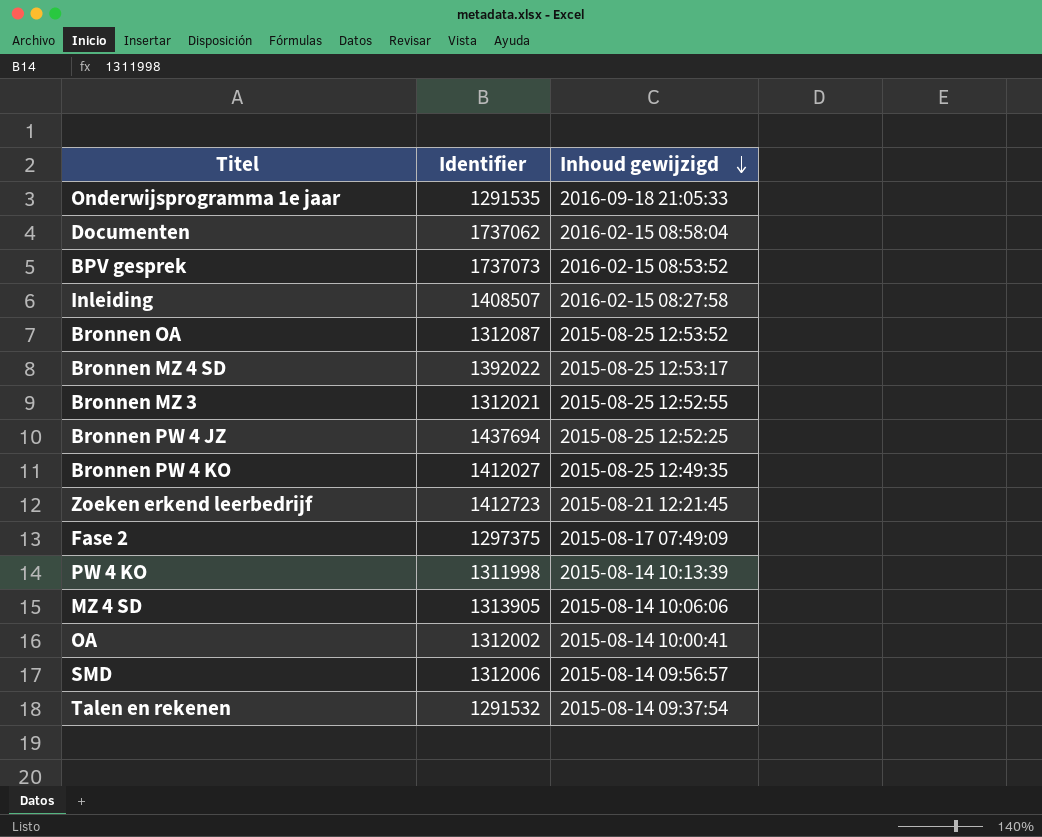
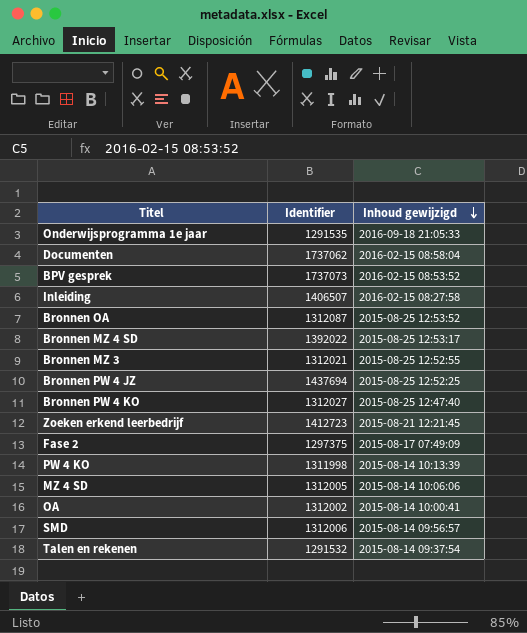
Inleiding | Identifier: 1408507 -> 1406507
Bronnen PW 4 KO | Identifier: 1412027 -> 1312027
Bronnen PW 4 KO | Inhoud gewijzigd: 2015-08-25 12:49:35 -> 2015-08-25 12:47:40
MZ 4 SD | Identifier: 1313905 -> 1312005

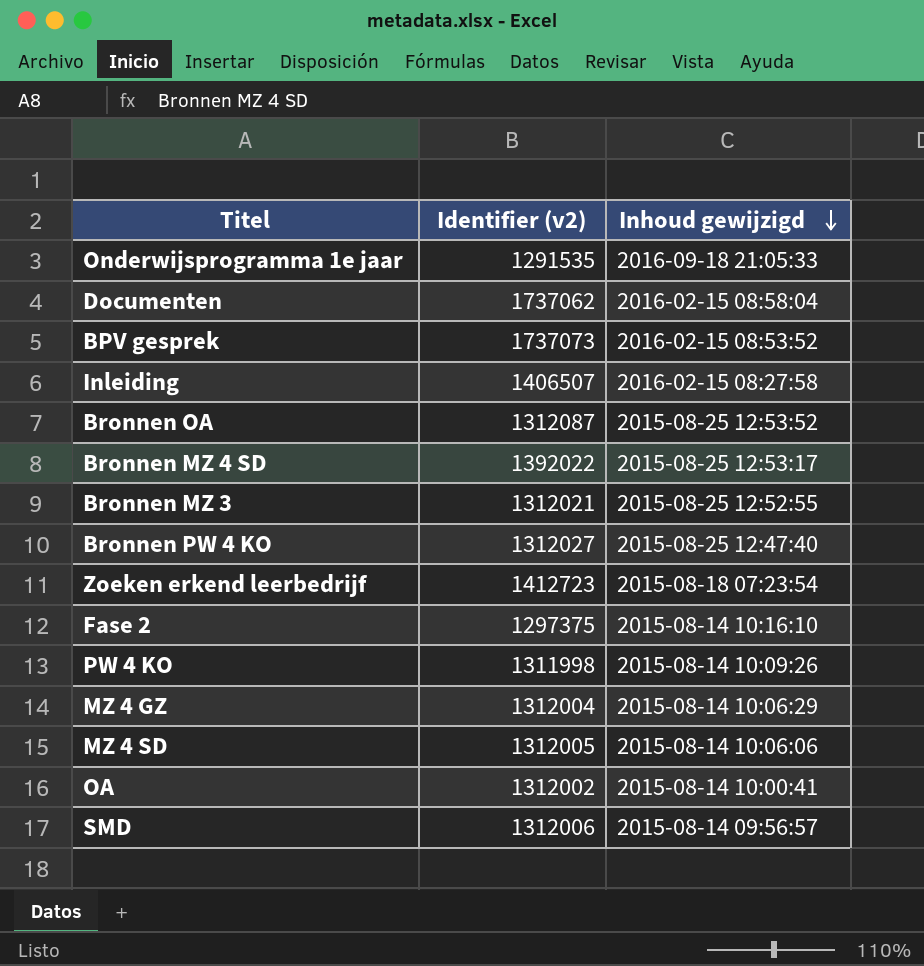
column name: Identifier -> Identifier (v2)
row Bronnen PW 4 JZ: 1437694 | 2015-08-25 12:52:25 -> none
row Talen en rekenen: 1291532 | 2015-08-14 09:37:54 -> none
Zoeken erkend leerbedrijf | Inhoud gewijzigd: 2015-08-21 12:21:45 -> 2015-08-18 07:23:54
Fase 2 | Inhoud gewijzigd: 2015-08-17 07:49:09 -> 2015-08-14 10:16:10
PW 4 KO | Inhoud gewijzigd: 2015-08-14 10:13:39 -> 2015-08-14 10:09:26
row MZ 4 GZ: none -> 1312004 | 2015-08-14 10:06:29

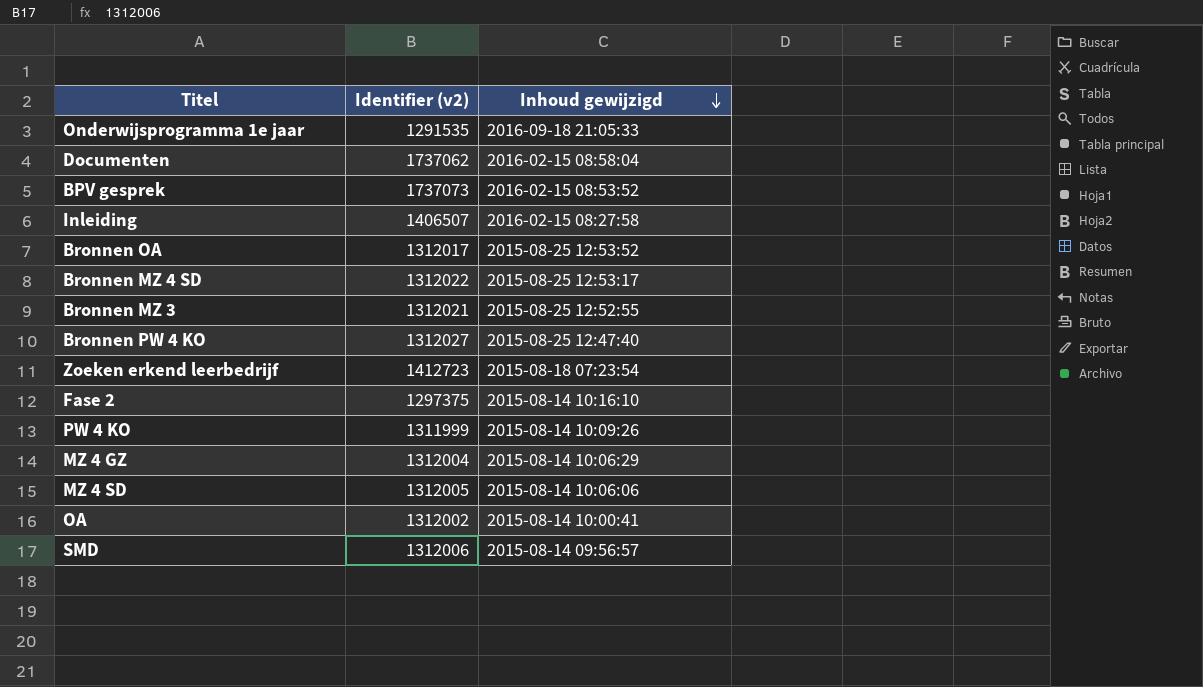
Bronnen OA | Identifier (v2): 1312087 -> 1312017
Bronnen MZ 4 SD | Identifier (v2): 1392022 -> 1312022
PW 4 KO | Identifier (v2): 1311998 -> 1311999

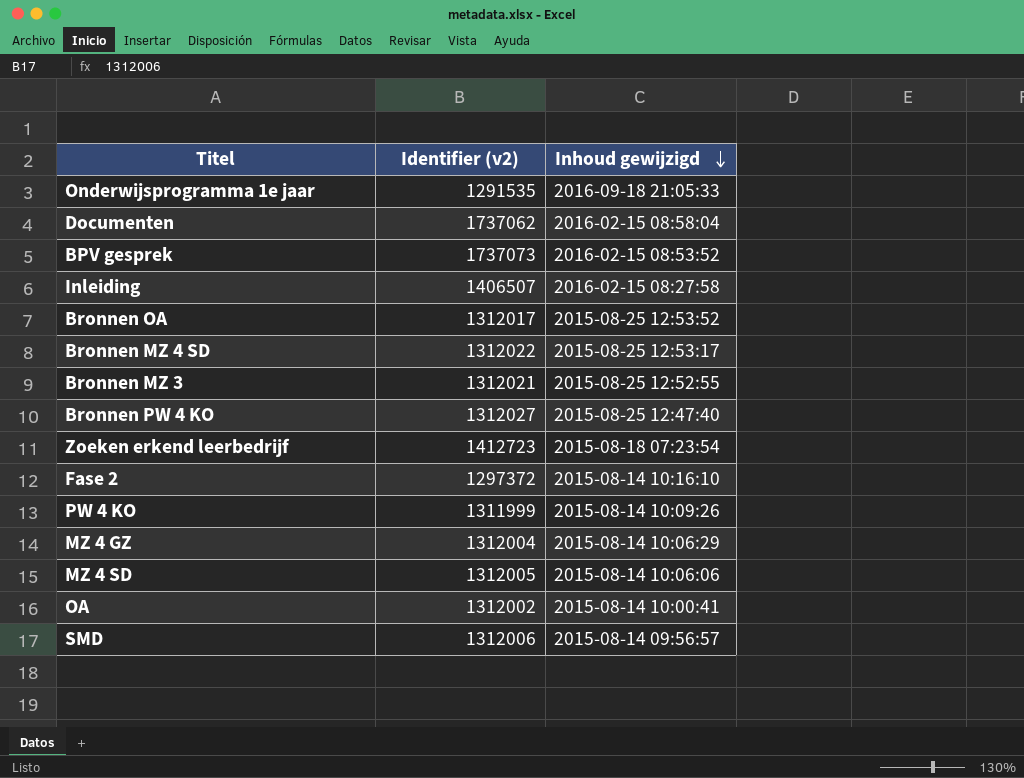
Fase 2 | Identifier (v2): 1297375 -> 1297372

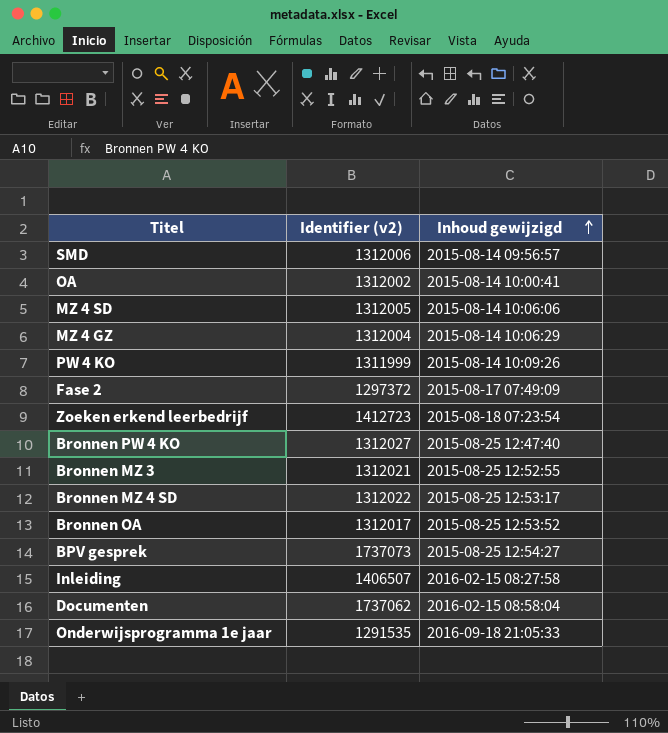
row order: Inhoud gewijzigd descending -> Inhoud gewijzigd ascending
Fase 2 | Inhoud gewijzigd: 2015-08-14 10:16:10 -> 2015-08-17 07:49:09
BPV gesprek | Inhoud gewijzigd: 2016-02-15 08:53:52 -> 2015-08-25 12:54:27

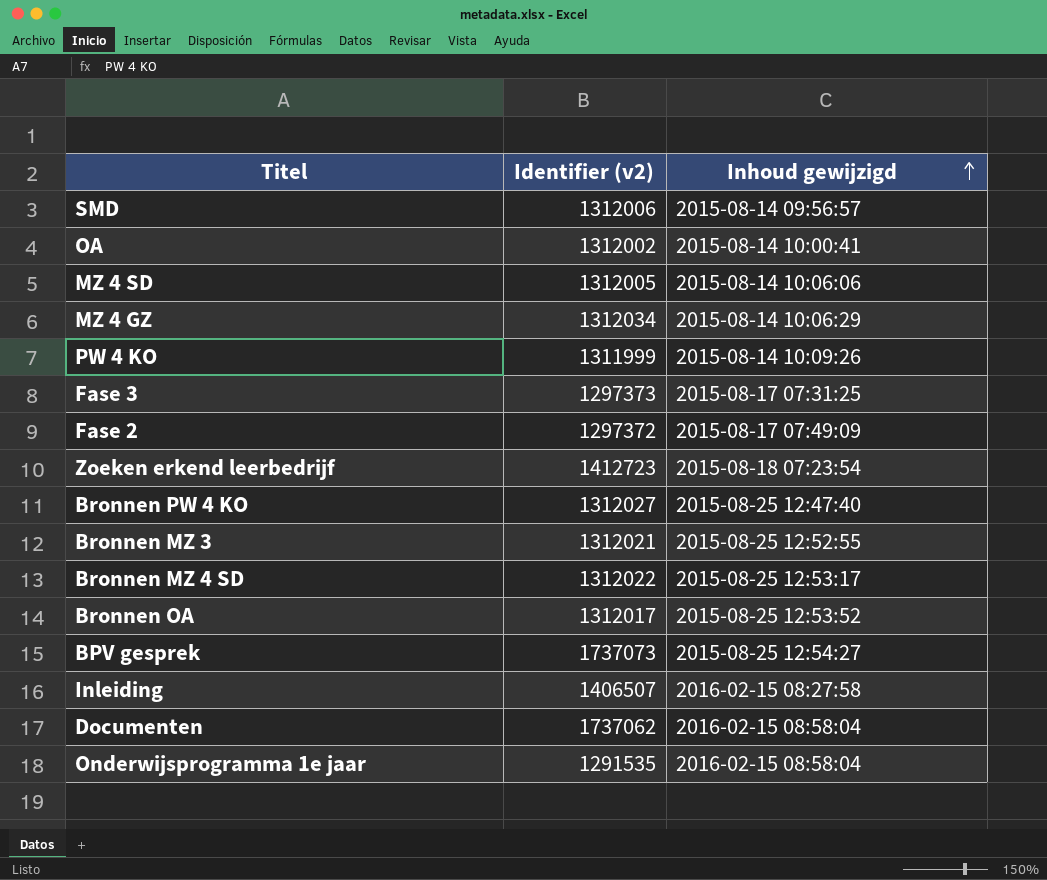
MZ 4 GZ | Identifier (v2): 1312004 -> 1312034
row Fase 3: none -> 1297373 | 2015-08-17 07:31:25
Onderwijsprogramma 1e jaar | Inhoud gewijzigd: 2016-09-18 21:05:33 -> 2016-02-15 08:58:04

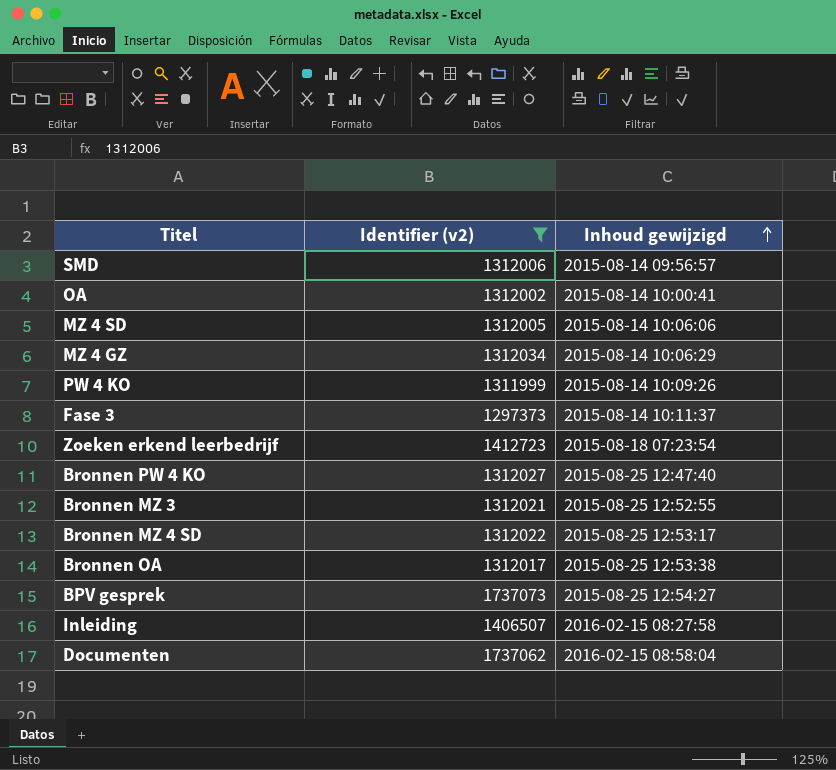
filter: none -> Identifier (v2) >= 1297373
Fase 3 | Inhoud gewijzigd: 2015-08-17 07:31:25 -> 2015-08-14 10:11:37
Bronnen OA | Inhoud gewijzigd: 2015-08-25 12:53:52 -> 2015-08-25 12:53:38

